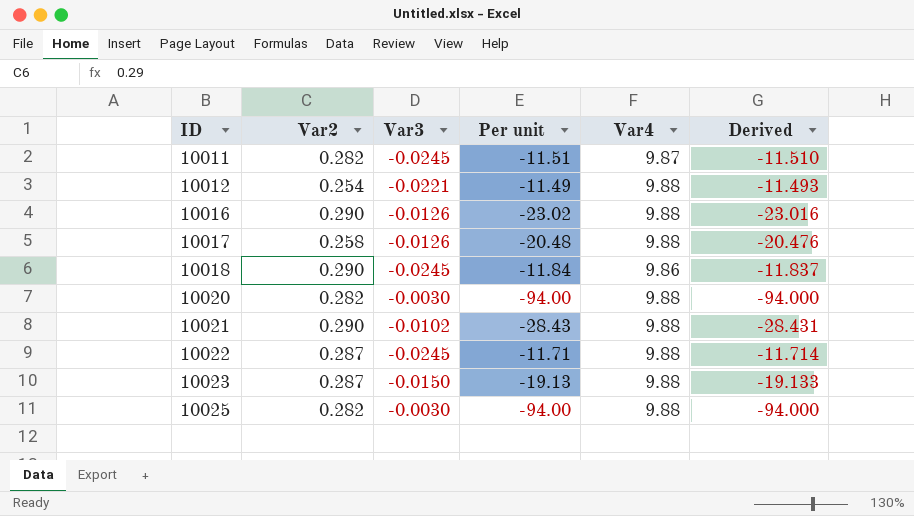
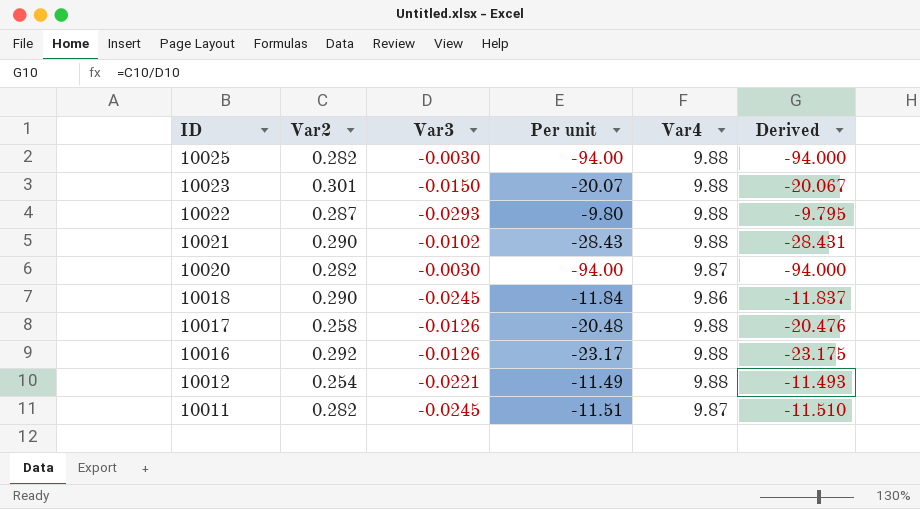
row order: ID ascending -> ID descending
10023 | Var2: 0.287 -> 0.301
10023 | Per unit: -19.13 -> -20.07
10023 | Derived: -19.133 -> -20.067
10022 | Var3: -0.0245 -> -0.0293
10022 | Per unit: -11.71 -> -9.80
10022 | Derived: -11.714 -> -9.795
10020 | Var4: 9.88 -> 9.87
10016 | Var2: 0.290 -> 0.292
10016 | Per unit: -23.02 -> -23.17
10016 | Derived: -23.016 -> -23.175

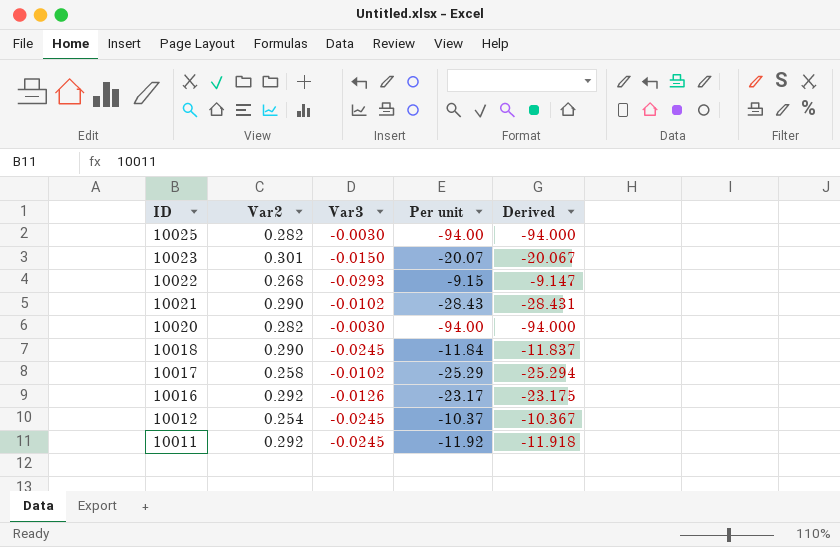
column Var4 | position: 5 -> none
10022 | Var2: 0.287 -> 0.268
10022 | Per unit: -9.80 -> -9.15
10022 | Derived: -9.795 -> -9.147
10017 | Var3: -0.0126 -> -0.0102
10017 | Per unit: -20.48 -> -25.29
10017 | Derived: -20.476 -> -25.294
10012 | Var3: -0.0221 -> -0.0245
10012 | Per unit: -11.49 -> -10.37
10012 | Derived: -11.493 -> -10.367
10011 | Var2: 0.282 -> 0.292
10011 | Per unit: -11.51 -> -11.92
10011 | Derived: -11.510 -> -11.918

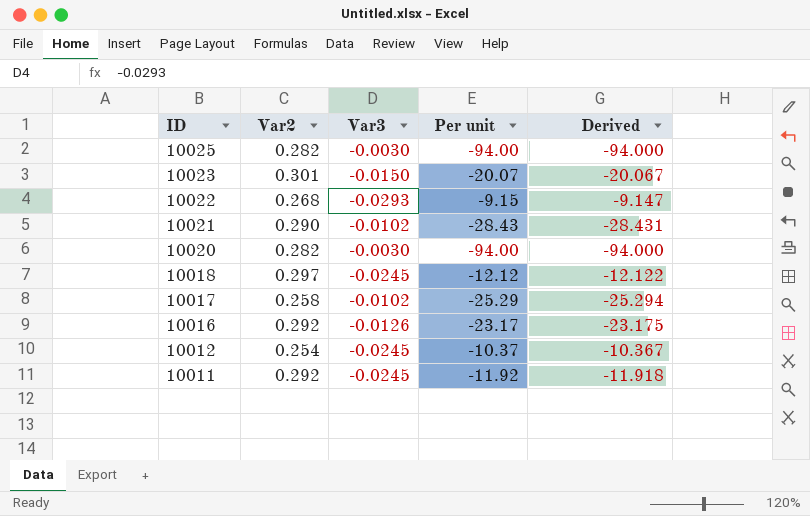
10018 | Var2: 0.290 -> 0.297
10018 | Per unit: -11.84 -> -12.12
10018 | Derived: -11.837 -> -12.122

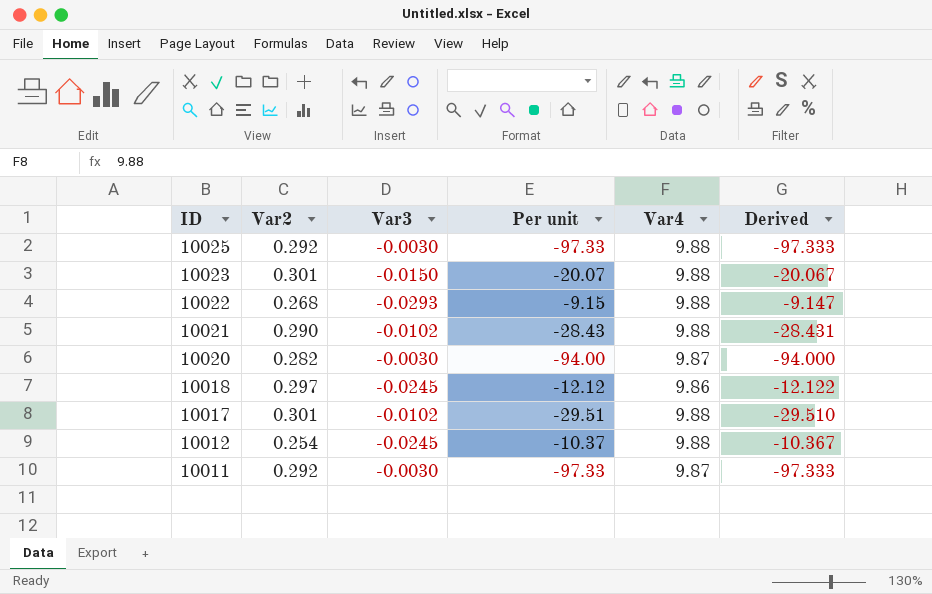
column Var4 | position: none -> 5
row 10016: 0.292 | -0.0126 | -23.17 | -23.175 -> none
10025 | Var2: 0.282 -> 0.292
10025 | Per unit: -94.00 -> -97.33
10025 | Derived: -94.000 -> -97.333
10017 | Var2: 0.258 -> 0.301
10017 | Per unit: -25.29 -> -29.51
10017 | Derived: -25.294 -> -29.510
10011 | Var3: -0.0245 -> -0.0030
10011 | Per unit: -11.92 -> -97.33
10011 | Derived: -11.918 -> -97.333

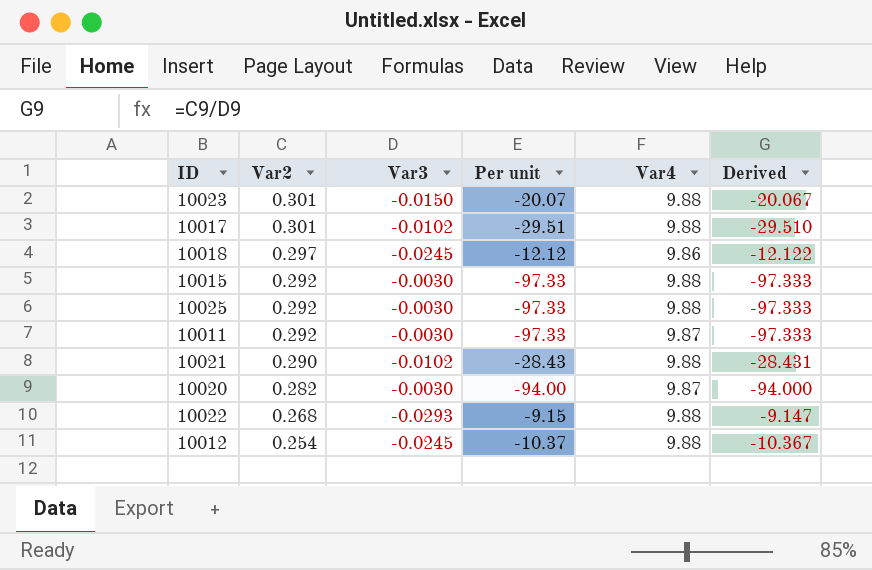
row order: ID descending -> Var2 descending
row 10015: none -> 0.292 | -0.0030 | -97.33 | 9.88 | -97.333

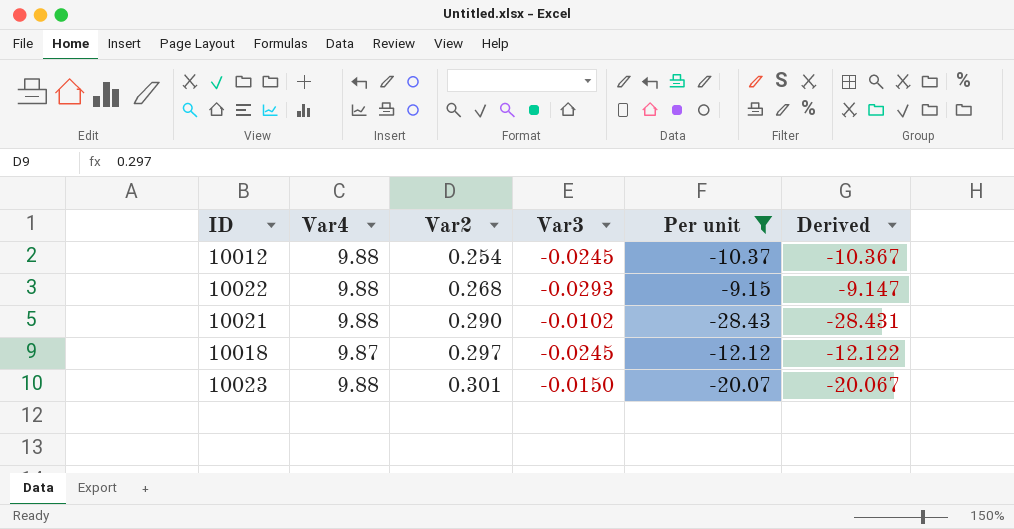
filter: none -> Per unit >= -28.43
row order: Var2 descending -> Var2 ascending
column Var4 | position: 5 -> 2
10018 | Var4: 9.86 -> 9.87

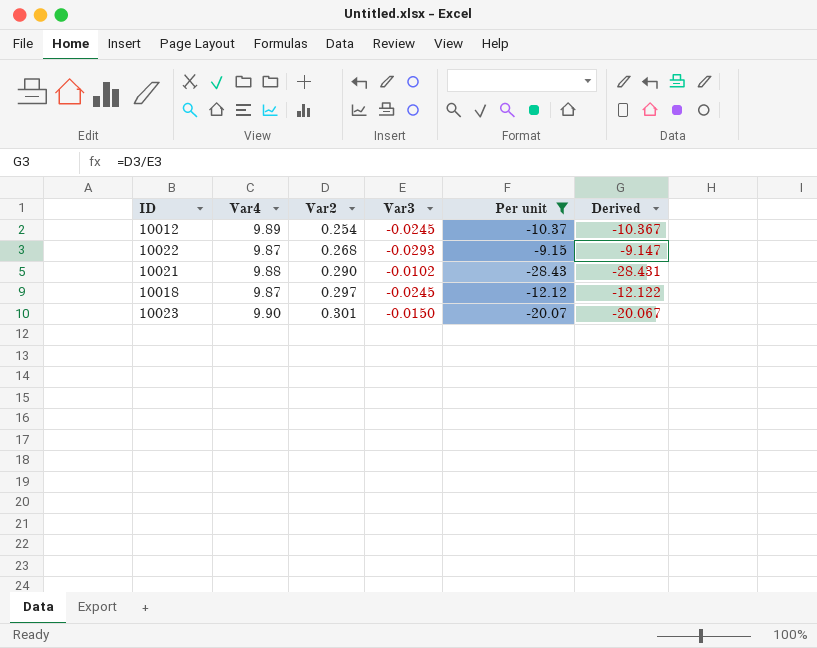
10012 | Var4: 9.88 -> 9.89
10022 | Var4: 9.88 -> 9.87
10023 | Var4: 9.88 -> 9.90

